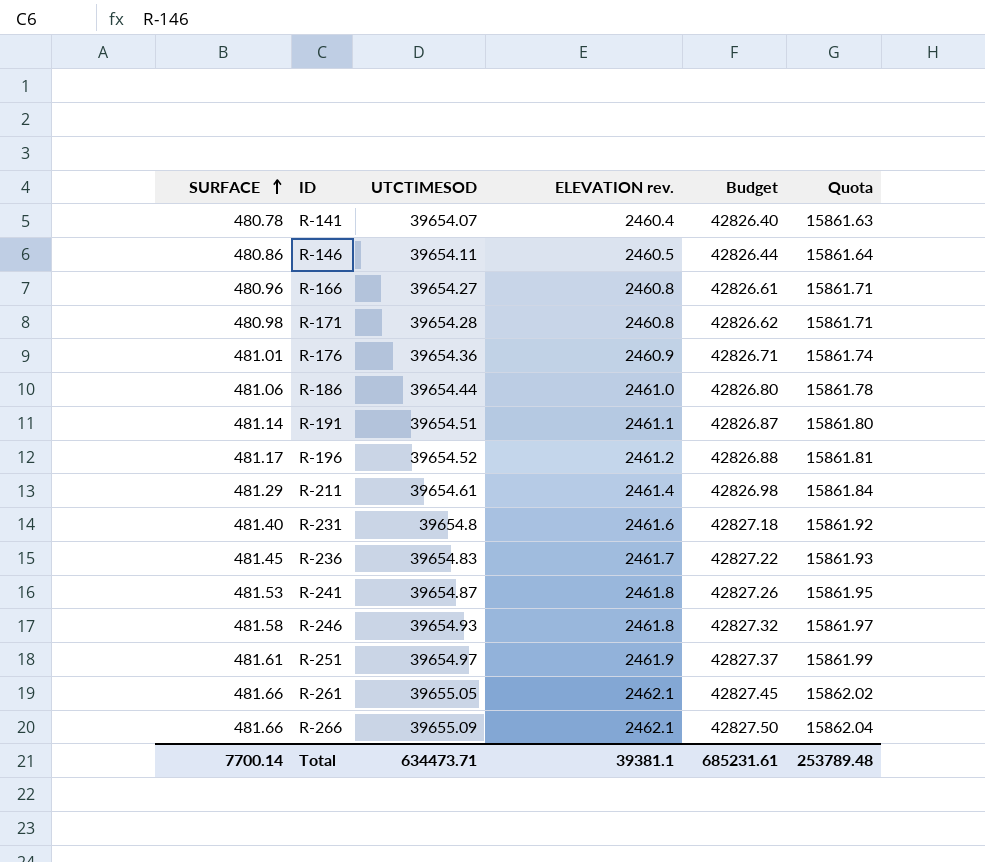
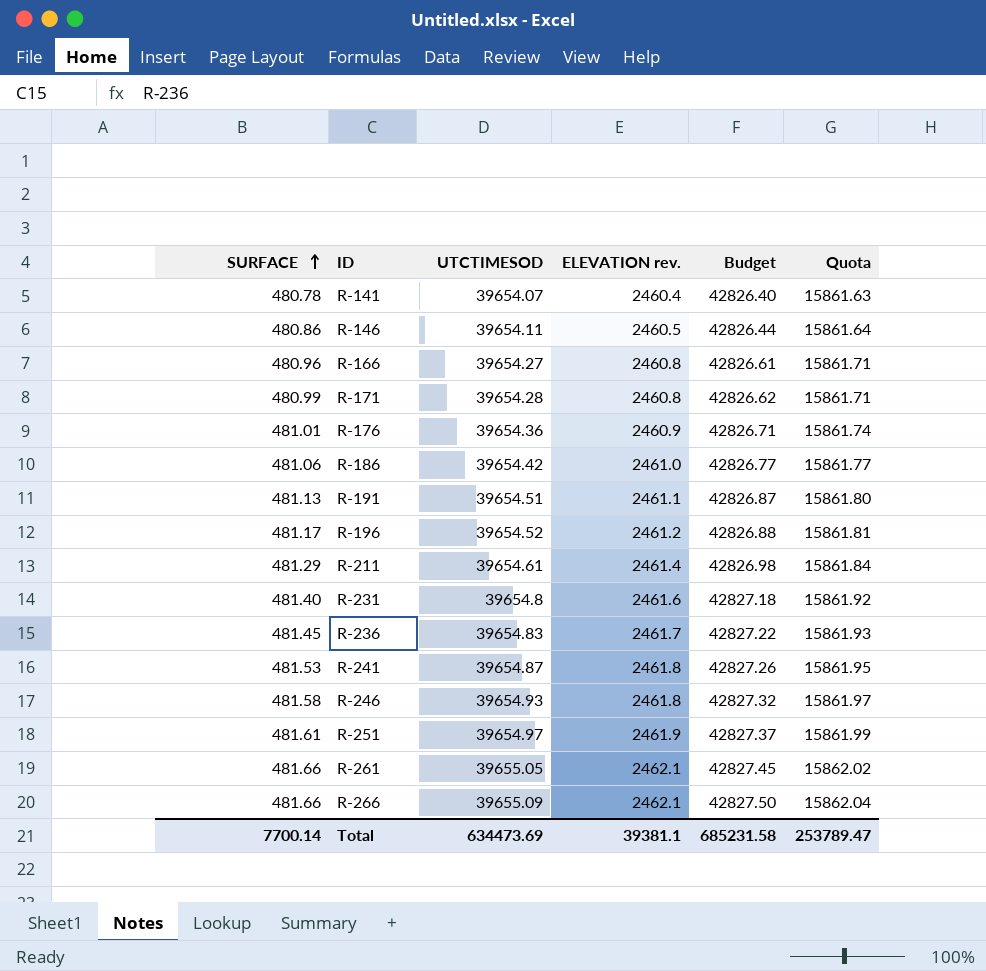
R-171 | SURFACE: 480.98 -> 480.99
R-186 | UTCTIMESOD: 39654.44 -> 39654.42
R-186 | Budget: 42826.80 -> 42826.77
R-186 | Quota: 15861.78 -> 15861.77
R-191 | SURFACE: 481.14 -> 481.13
Total | UTCTIMESOD: 634473.71 -> 634473.69
Total | Budget: 685231.61 -> 685231.58
Total | Quota: 253789.48 -> 253789.47

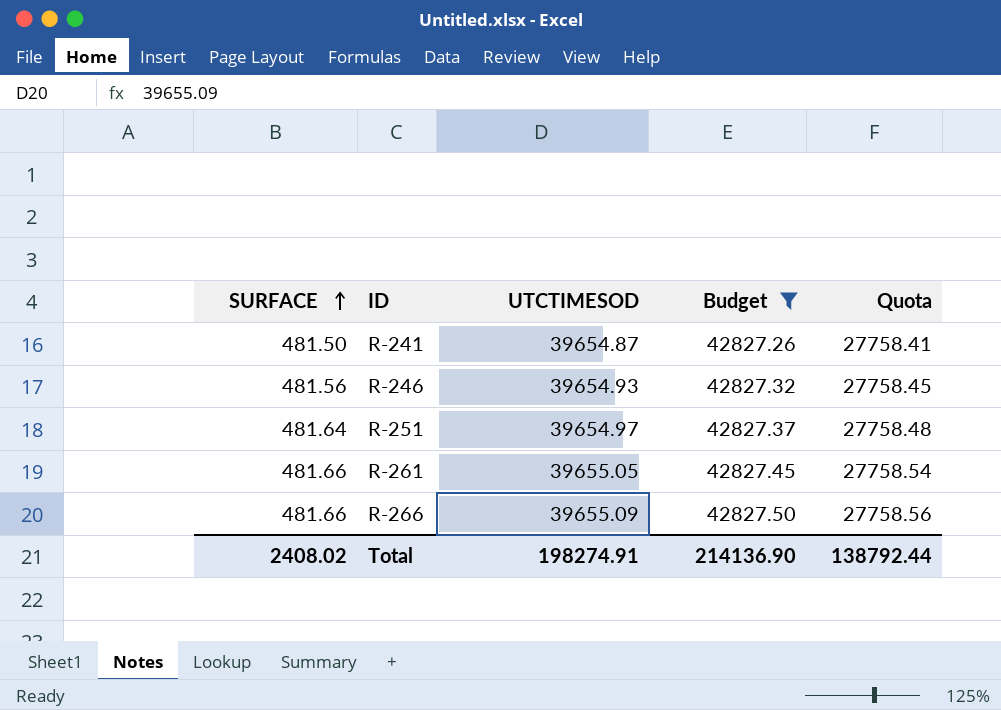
filter: none -> Budget >= 42827.26
column ELEVATION rev. | position: 4 -> none
column Quota | formula: [UTCTIMESOD] * 0.4 -> [UTCTIMESOD] * 0.7
R-241 | SURFACE: 481.53 -> 481.50
R-246 | SURFACE: 481.58 -> 481.56
R-251 | SURFACE: 481.61 -> 481.64
Total | SURFACE: 7700.14 -> 2408.02
Total | UTCTIMESOD: 634473.69 -> 198274.91
Total | Budget: 685231.58 -> 214136.90
Total | Quota: 253789.47 -> 138792.44

